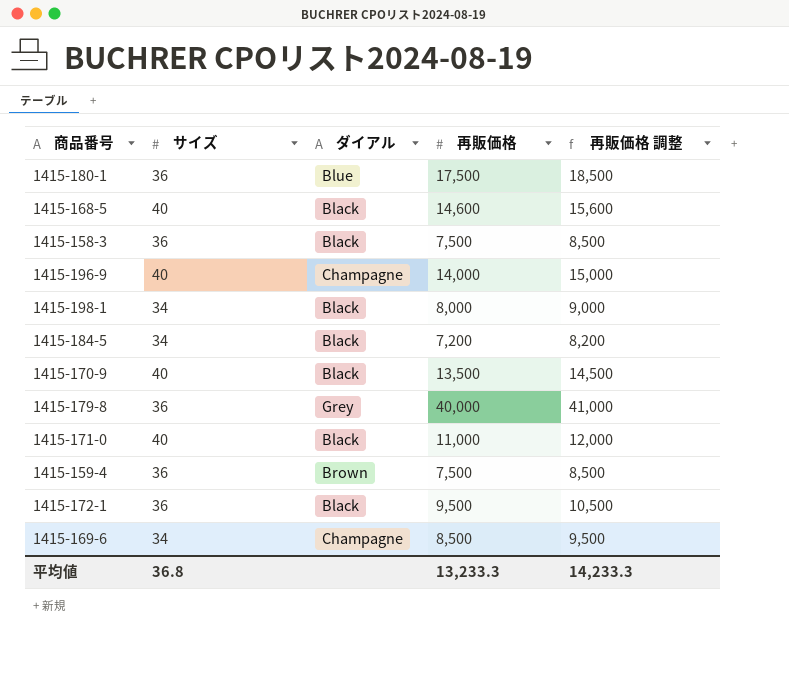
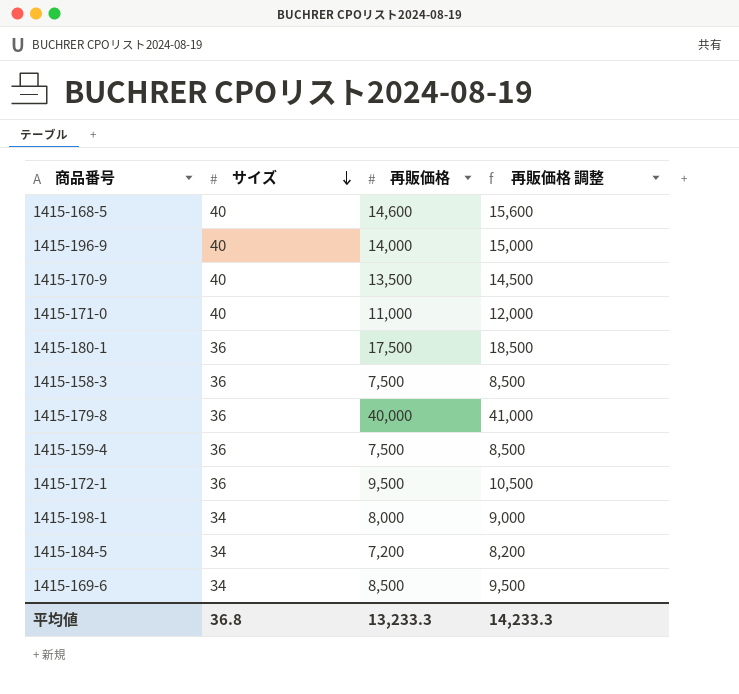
row order: none -> サイズ descending
column ダイアル | position: 3 -> none

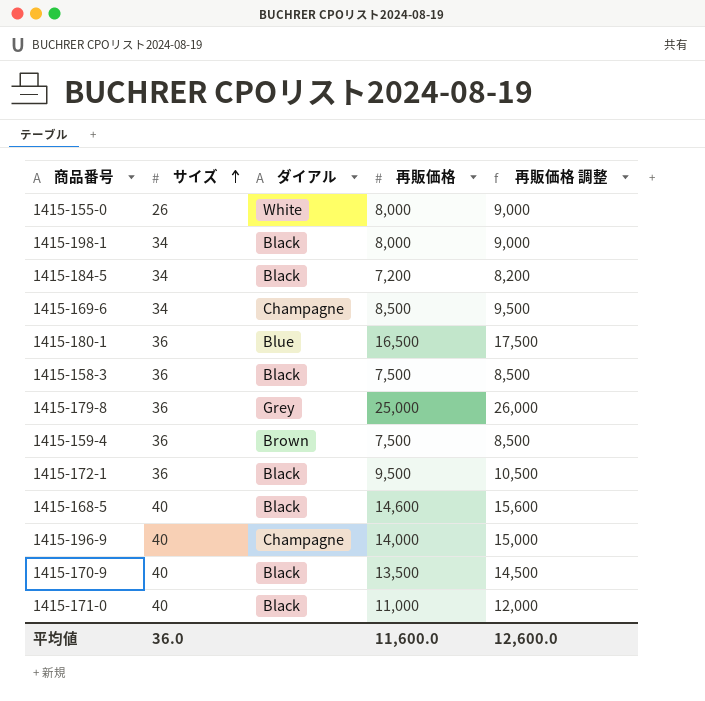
row order: サイズ descending -> サイズ ascending
column ダイアル | position: none -> 3
row 1415-155-0: none -> 26 | White | 8,000 | 9,000
1415-180-1 | 再販価格: 17,500 -> 16,500
1415-180-1 | 再販価格 調整: 18,500 -> 17,500
1415-179-8 | 再販価格: 40,000 -> 25,000
1415-179-8 | 再販価格 調整: 41,000 -> 26,000
平均値 | サイズ: 36.8 -> 36.0
平均値 | 再販価格: 13,233.3 -> 11,600.0
平均値 | 再販価格 調整: 14,233.3 -> 12,600.0

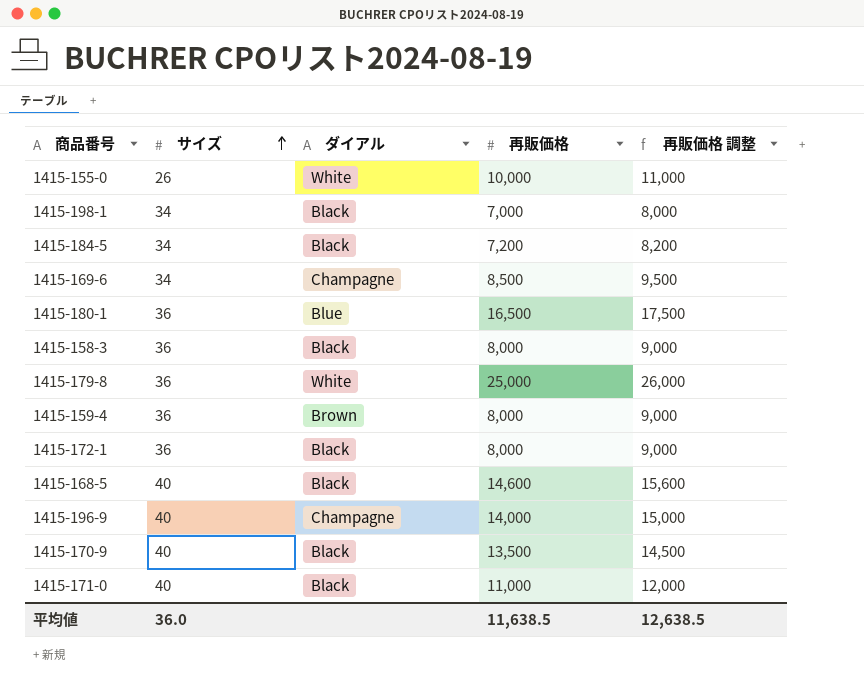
1415-155-0 | 再販価格: 8,000 -> 10,000
1415-155-0 | 再販価格 調整: 9,000 -> 11,000
1415-198-1 | 再販価格: 8,000 -> 7,000
1415-198-1 | 再販価格 調整: 9,000 -> 8,000
1415-158-3 | 再販価格: 7,500 -> 8,000
1415-158-3 | 再販価格 調整: 8,500 -> 9,000
1415-179-8 | ダイアル: Grey -> White
1415-159-4 | 再販価格: 7,500 -> 8,000
1415-159-4 | 再販価格 調整: 8,500 -> 9,000
1415-172-1 | 再販価格: 9,500 -> 8,000
1415-172-1 | 再販価格 調整: 10,500 -> 9,000
平均値 | 再販価格: 11,600.0 -> 11,638.5
平均値 | 再販価格 調整: 12,600.0 -> 12,638.5

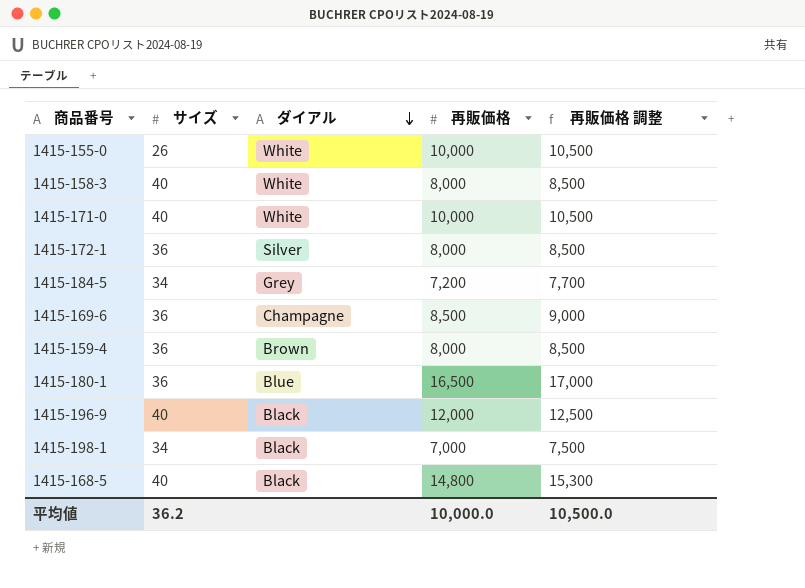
row order: サイズ ascending -> ダイアル descending
column 再販価格 調整 | formula: [再販価格] + 1000 -> [再販価格] + 500
row 1415-179-8: 36 | White | 25,000 | 26,000 -> none
row 1415-170-9: 40 | Black | 13,500 | 14,500 -> none
1415-158-3 | サイズ: 36 -> 40
1415-158-3 | ダイアル: Black -> White
1415-171-0 | ダイアル: Black -> White
1415-171-0 | 再販価格: 11,000 -> 10,000
1415-172-1 | ダイアル: Black -> Silver
1415-184-5 | ダイアル: Black -> Grey
1415-169-6 | サイズ: 34 -> 36
1415-196-9 | ダイアル: Champagne -> Black
1415-196-9 | 再販価格: 14,000 -> 12,000
1415-168-5 | 再販価格: 14,600 -> 14,800
平均値 | サイズ: 36.0 -> 36.2
平均値 | 再販価格: 11,638.5 -> 10,000.0
平均値 | 再販価格 調整: 12,638.5 -> 10,500.0

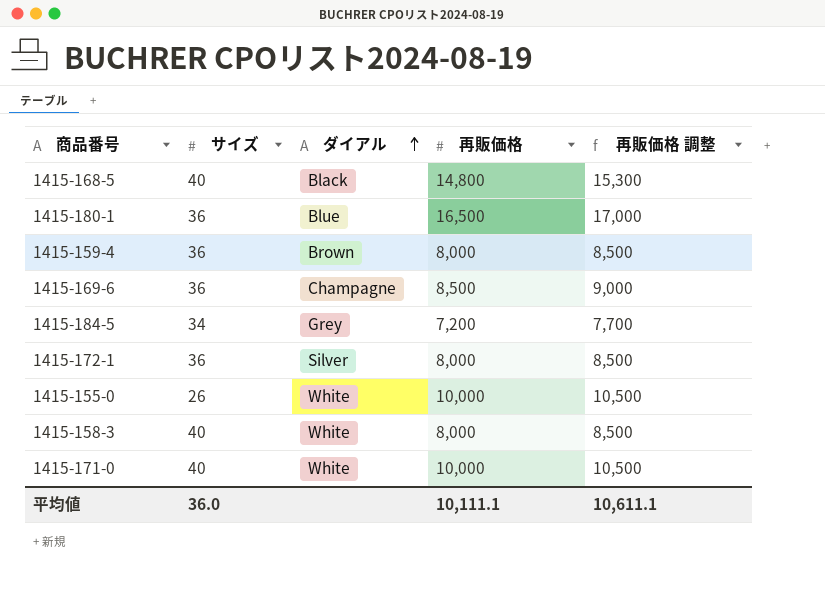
row order: ダイアル descending -> ダイアル ascending
row 1415-196-9: 40 | Black | 12,000 | 12,500 -> none
row 1415-198-1: 34 | Black | 7,000 | 7,500 -> none
平均値 | サイズ: 36.2 -> 36.0
平均値 | 再販価格: 10,000.0 -> 10,111.1
平均値 | 再販価格 調整: 10,500.0 -> 10,611.1

